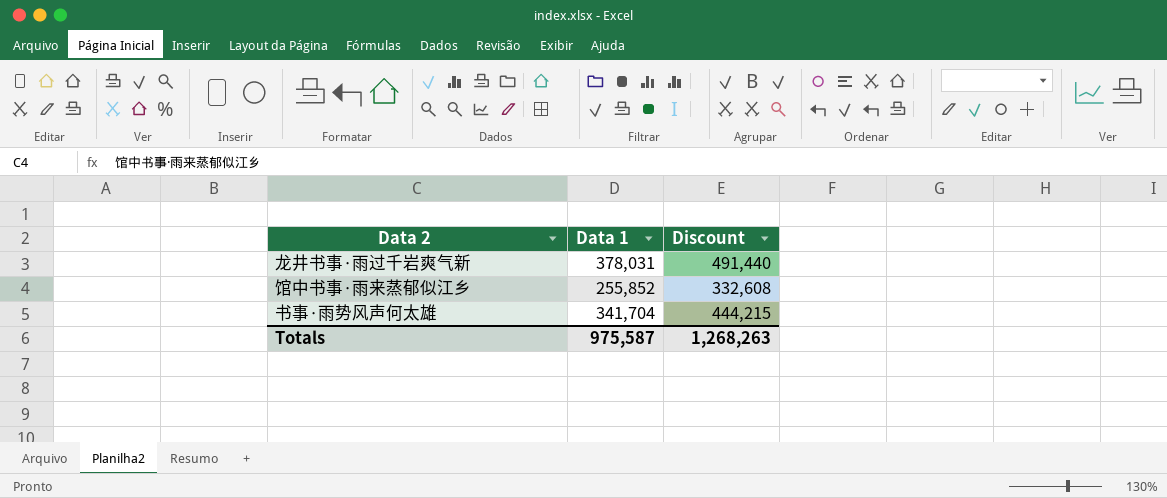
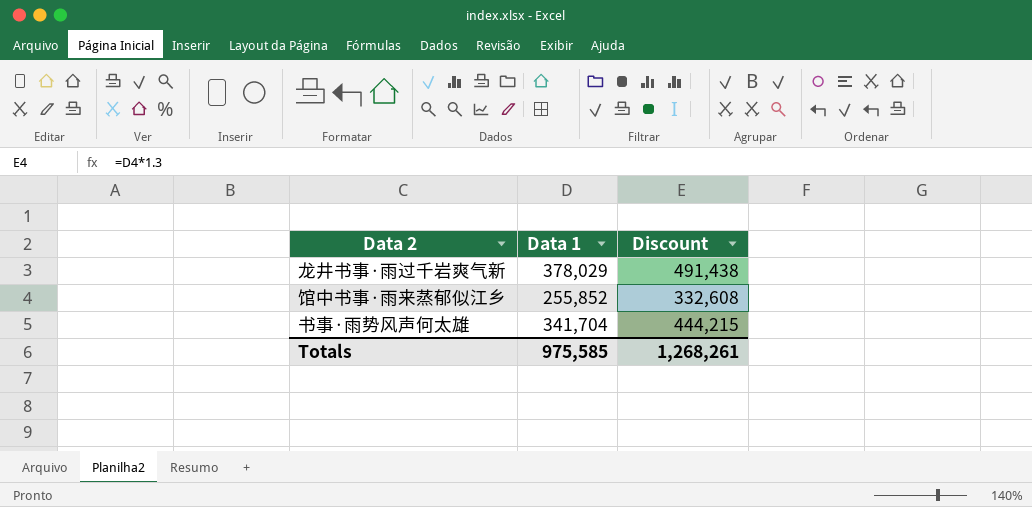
龙井书事·雨过千岩爽气新 | Data 1: 378,031 -> 378,029
龙井书事·雨过千岩爽气新 | Discount: 491,440 -> 491,438
Totals | Data 1: 975,587 -> 975,585
Totals | Discount: 1,268,263 -> 1,268,261

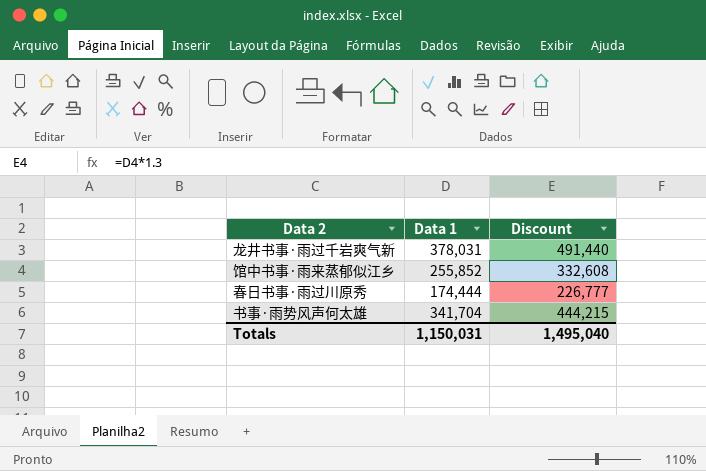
龙井书事·雨过千岩爽气新 | Data 1: 378,029 -> 378,031
龙井书事·雨过千岩爽气新 | Discount: 491,438 -> 491,440
row 春日书事·雨过川原秀: none -> 174,444 | 226,777
Totals | Data 1: 975,585 -> 1,150,031
Totals | Discount: 1,268,261 -> 1,495,040

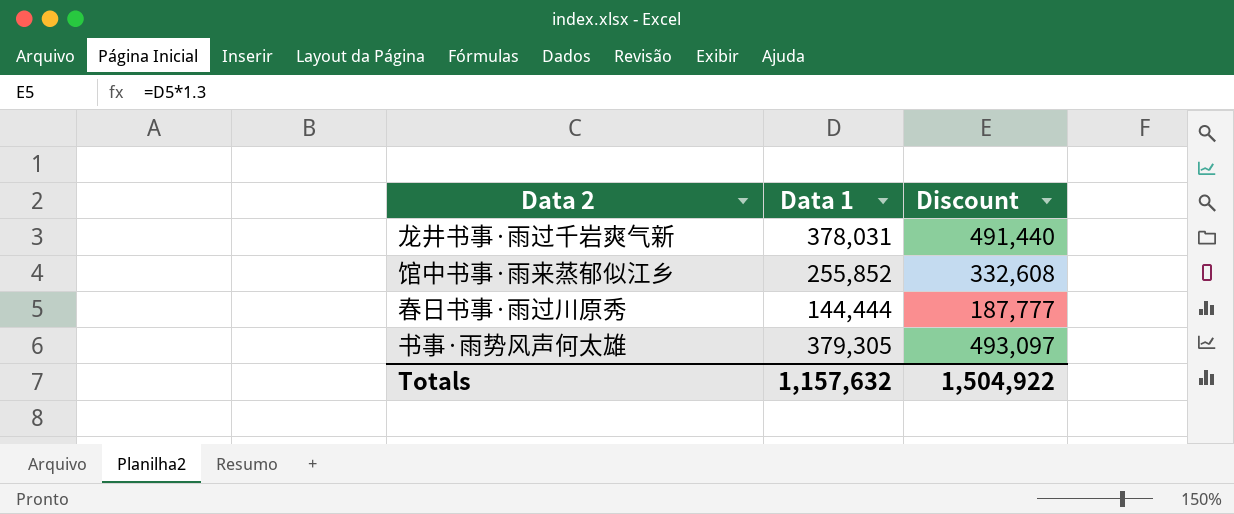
春日书事·雨过川原秀 | Data 1: 174,444 -> 144,444
春日书事·雨过川原秀 | Discount: 226,777 -> 187,777
书事·雨势风声何太雄 | Data 1: 341,704 -> 379,305
书事·雨势风声何太雄 | Discount: 444,215 -> 493,097
Totals | Data 1: 1,150,031 -> 1,157,632
Totals | Discount: 1,495,040 -> 1,504,922

